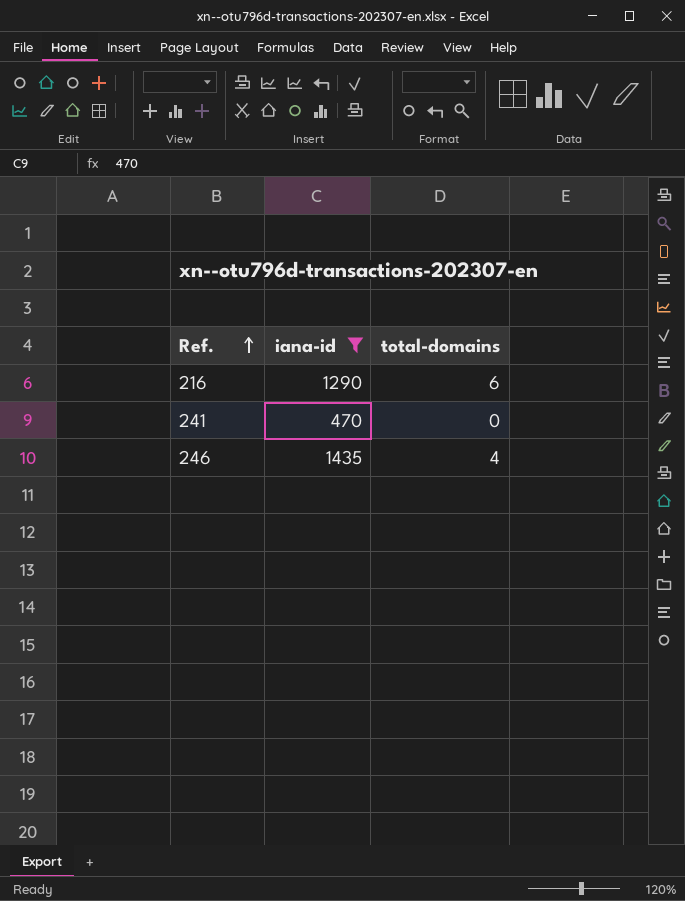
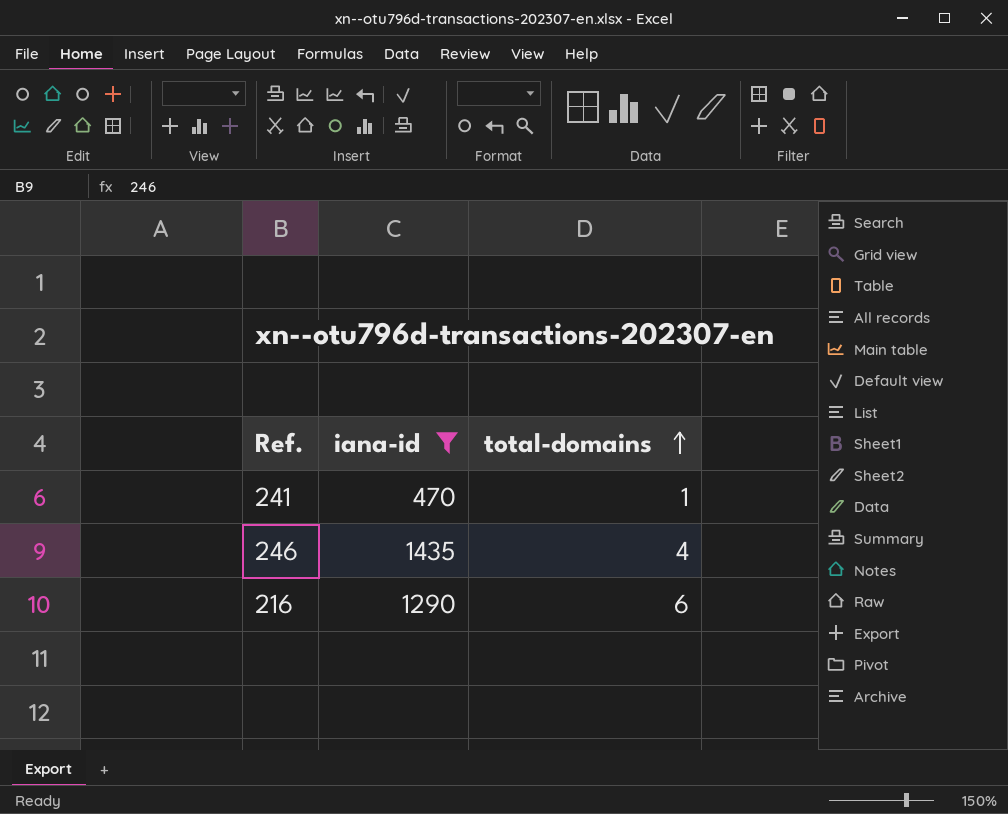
row order: Ref. ascending -> total-domains ascending
241 | total-domains: 0 -> 1

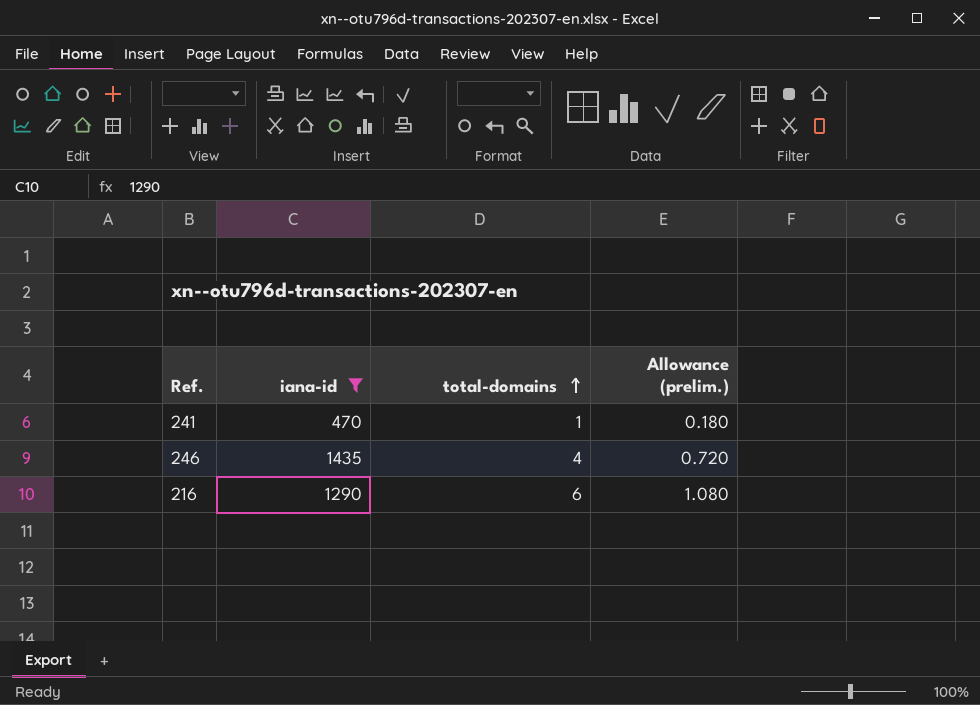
column Allowance (prelim.) | formula: none -> [total-domains] * 0.18

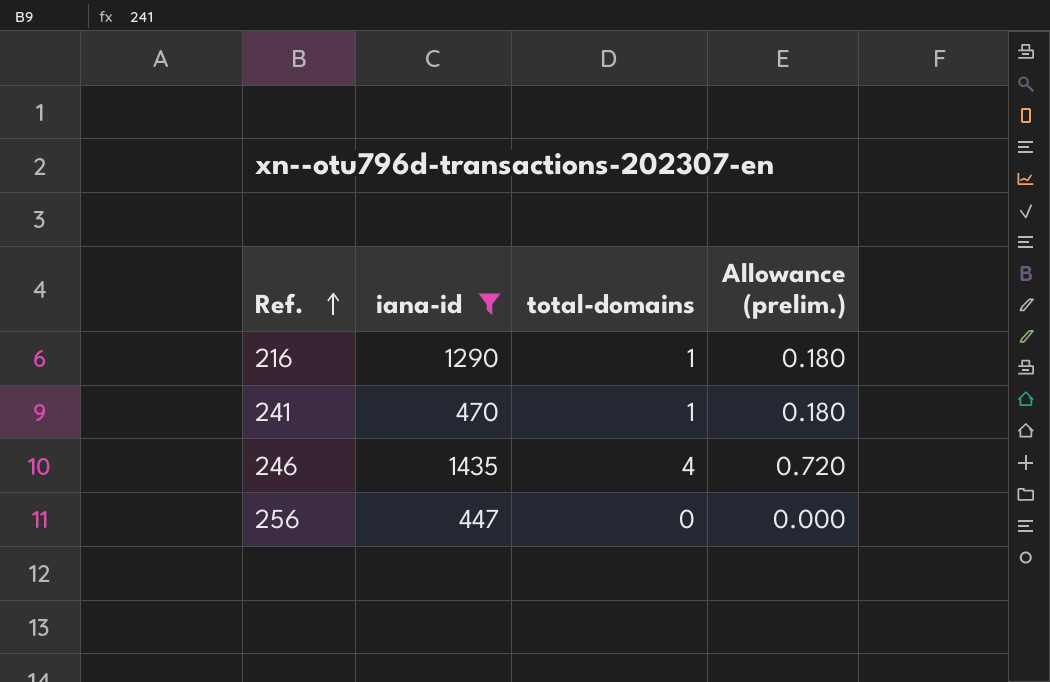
row order: total-domains ascending -> Ref. ascending
216 | total-domains: 6 -> 1
216 | Allowance (prelim.): 1.080 -> 0.180
row 256: none -> 447 | 0 | 0.000

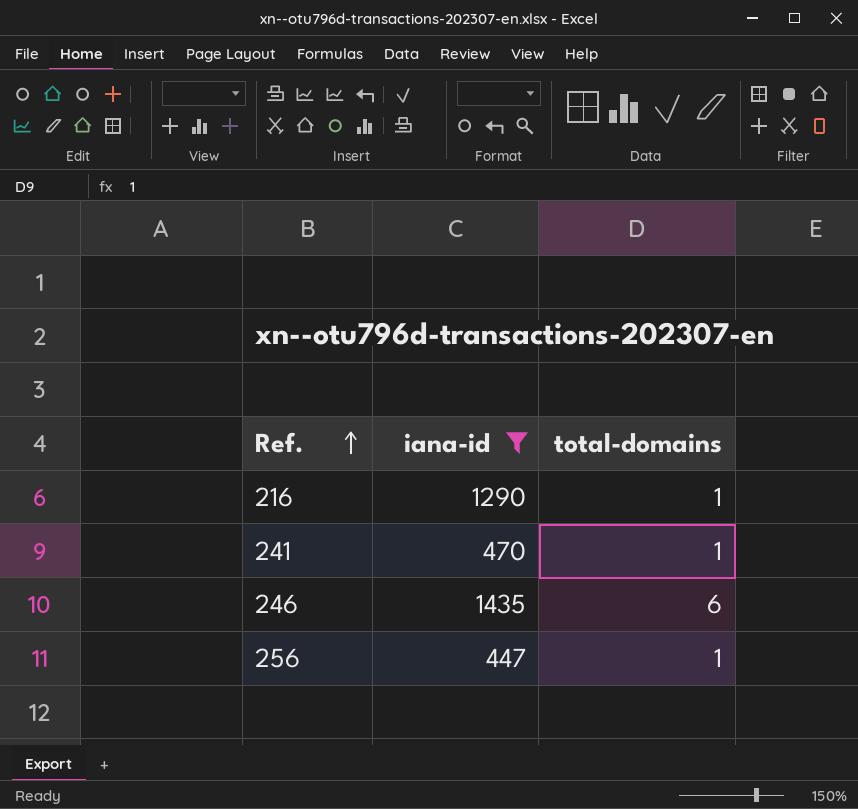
column Allowance (prelim.) | formula: [total-domains] * 0.18 -> none
246 | total-domains: 4 -> 6
256 | total-domains: 0 -> 1

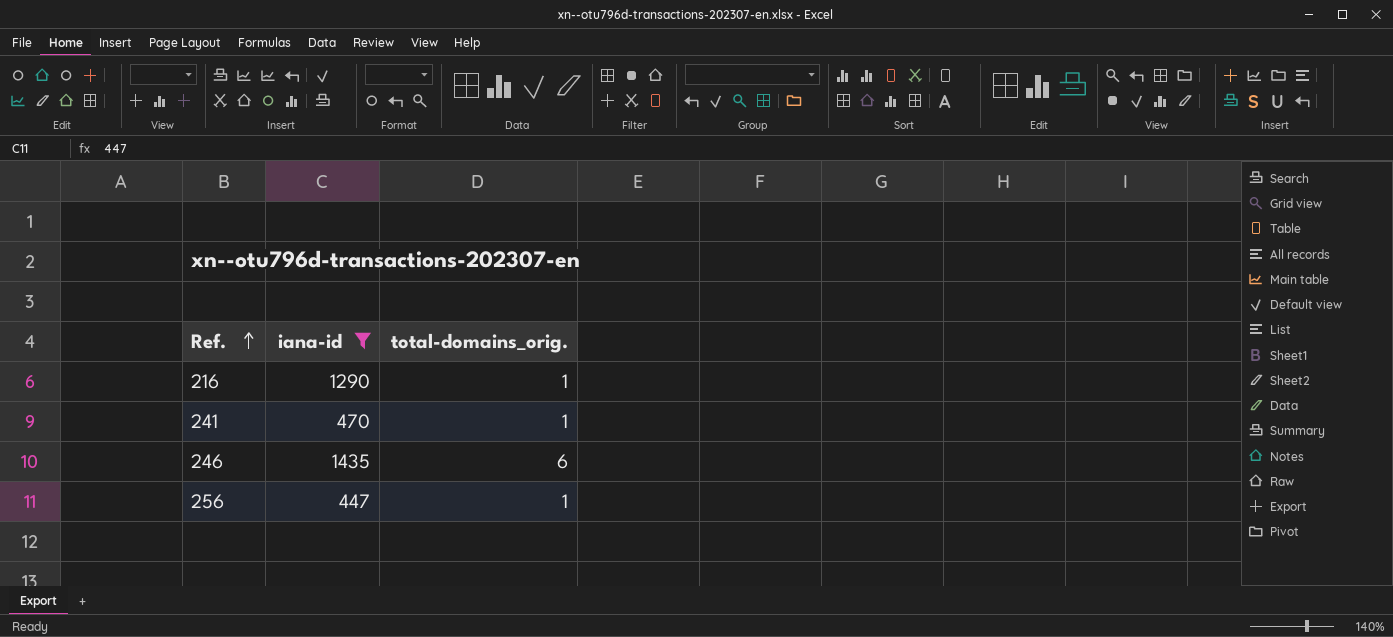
column name: total-domains -> total-domains_orig.

